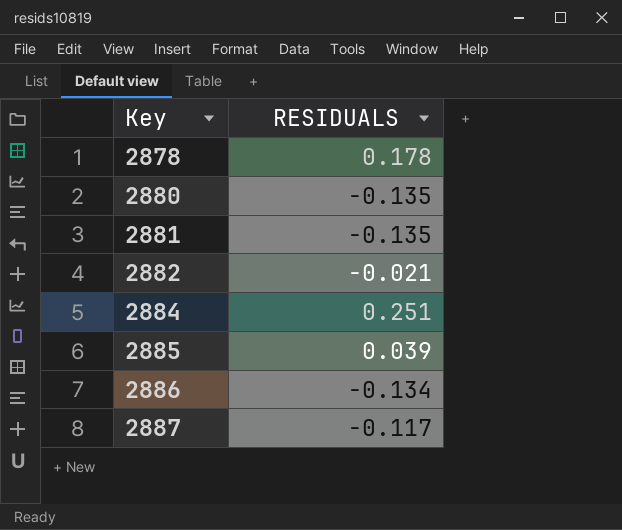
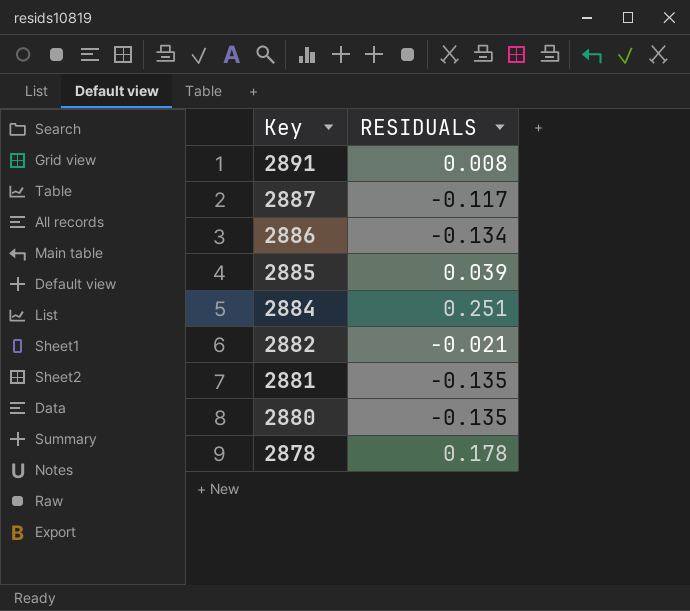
row order: Key ascending -> Key descending
row 2891: none -> 0.008

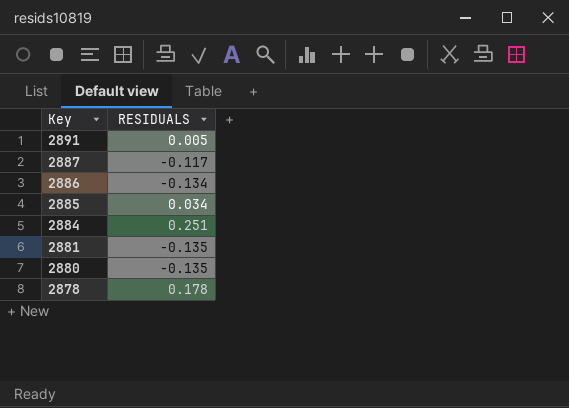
row 2882: -0.021 -> none
2891 | RESIDUALS: 0.008 -> 0.005
2885 | RESIDUALS: 0.039 -> 0.034

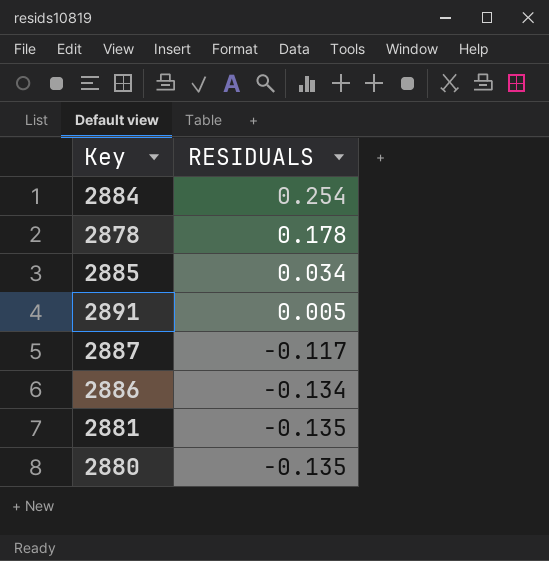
row order: Key descending -> RESIDUALS descending
2884 | RESIDUALS: 0.251 -> 0.254

